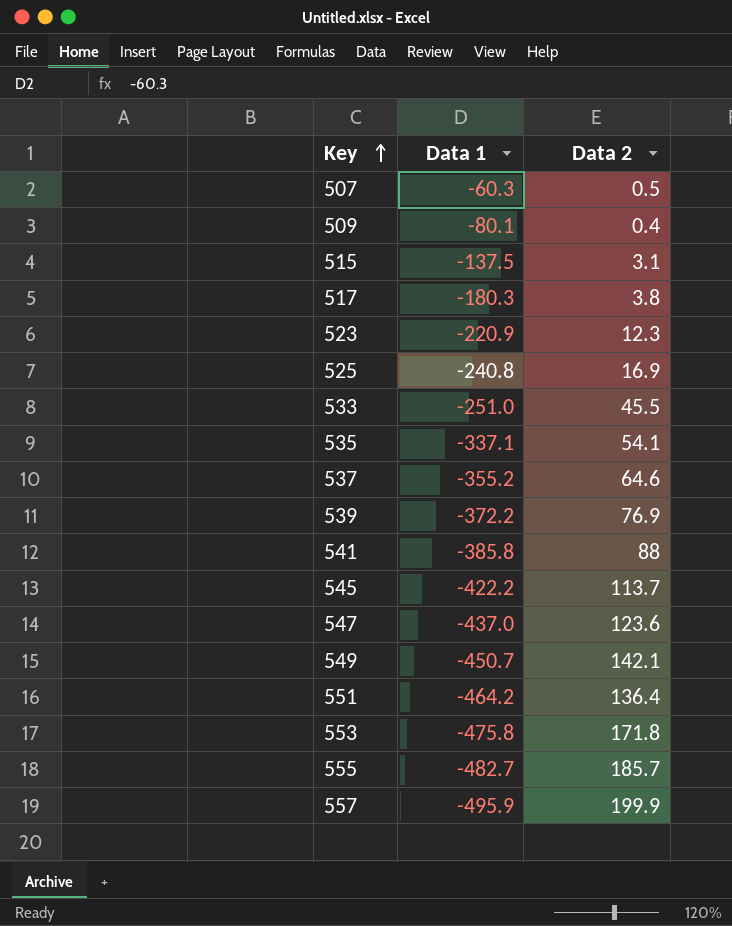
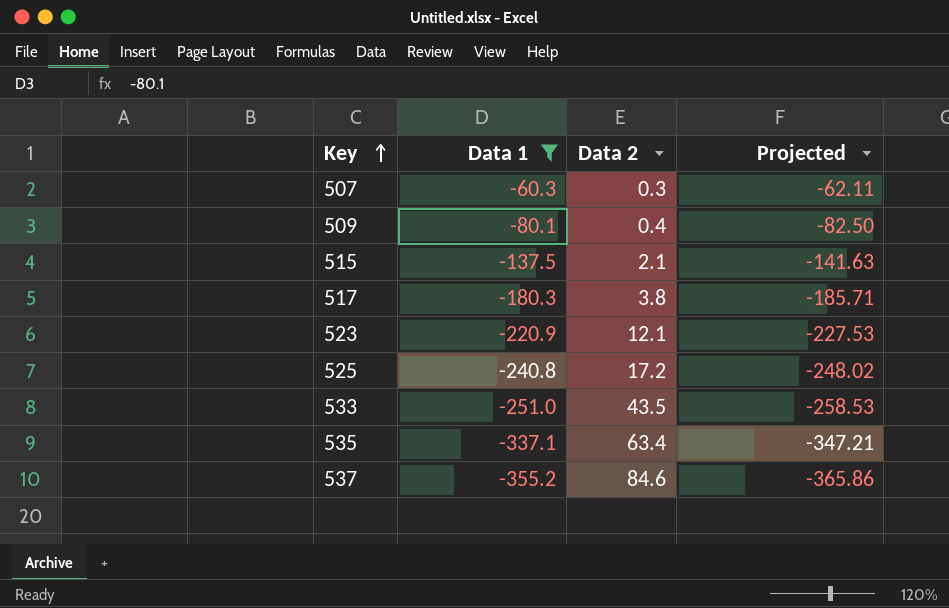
filter: none -> Data 1 >= -355.2
column Projected | formula: none -> [Data 1] * 1.03
507 | Data 2: 0.5 -> 0.3
515 | Data 2: 3.1 -> 2.1
523 | Data 2: 12.3 -> 12.1
525 | Data 2: 16.9 -> 17.2
533 | Data 2: 45.5 -> 43.5
535 | Data 2: 54.1 -> 63.4
537 | Data 2: 64.6 -> 84.6

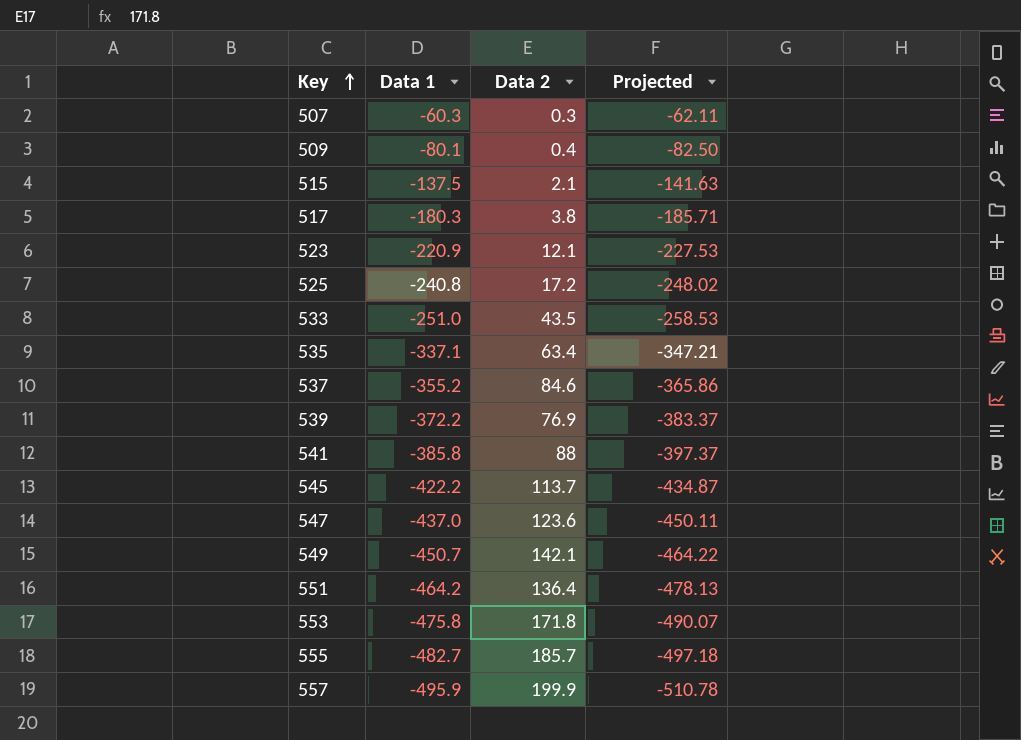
filter: Data 1 >= -355.2 -> none

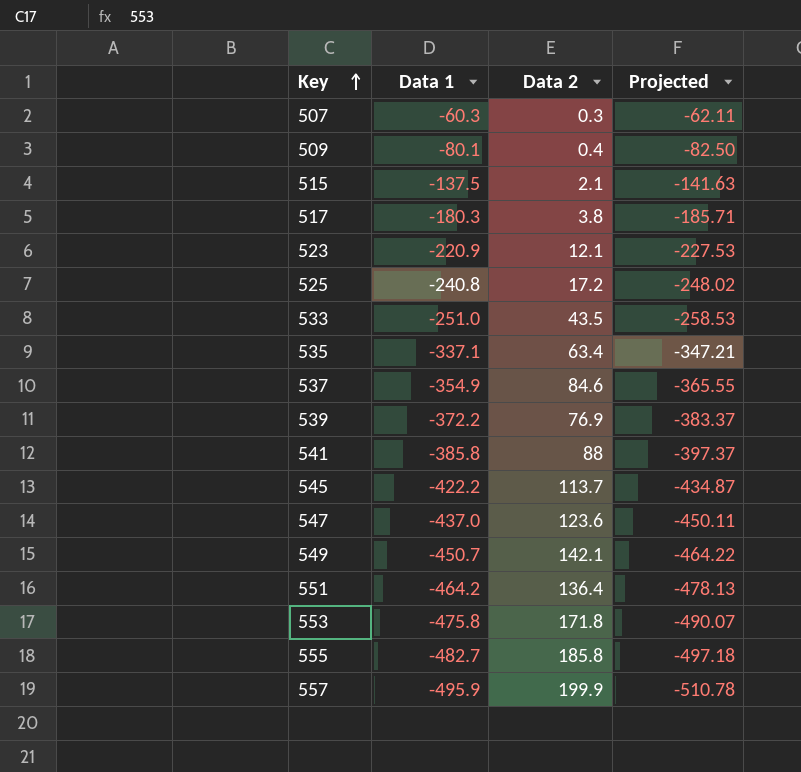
537 | Data 1: -355.2 -> -354.9
537 | Projected: -365.86 -> -365.55
555 | Data 2: 185.7 -> 185.8

